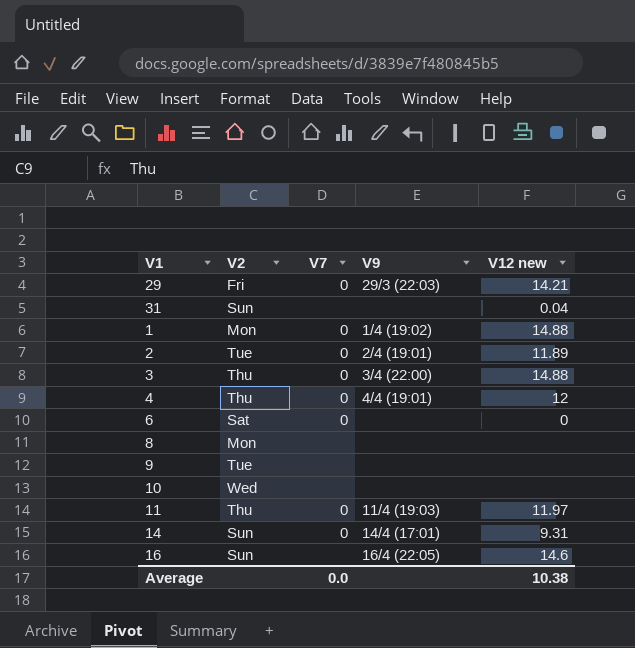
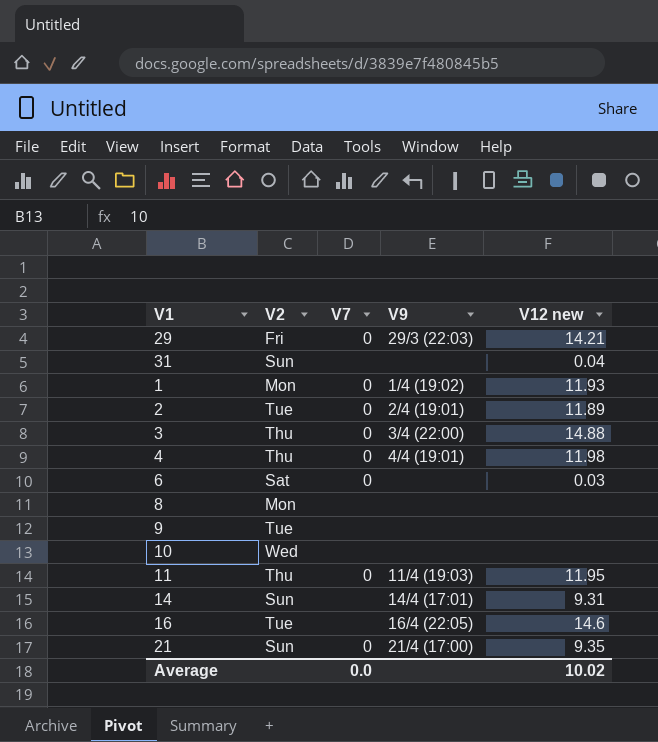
1 | V12 new: 14.88 -> 11.93
4 | V12 new: 12 -> 11.98
6 | V12 new: 0 -> 0.03
11 | V12 new: 11.97 -> 11.95
14 | V7: 0 -> none
16 | V2: Sun -> Tue
row 21: none -> Sun | 0 | 21/4 (17:00) | 9.35
Average | V12 new: 10.38 -> 10.02

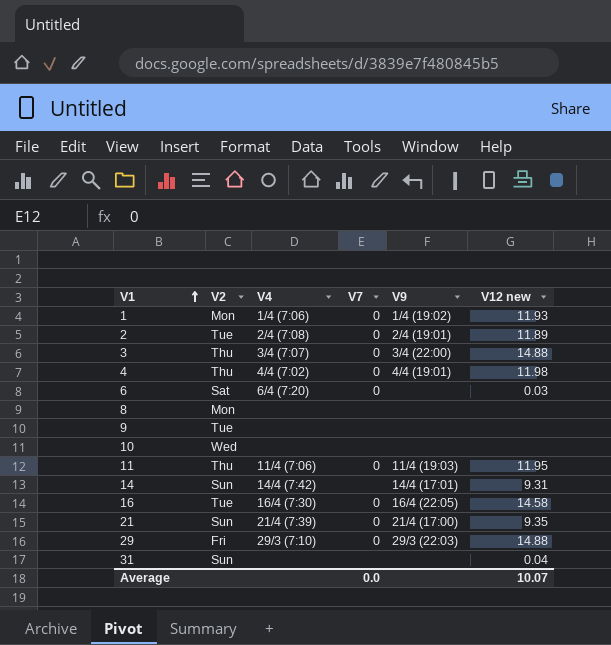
row order: none -> V1 ascending
column V4 | position: none -> 3
16 | V7: none -> 0
16 | V12 new: 14.6 -> 14.58
29 | V12 new: 14.21 -> 14.88
Average | V12 new: 10.02 -> 10.07

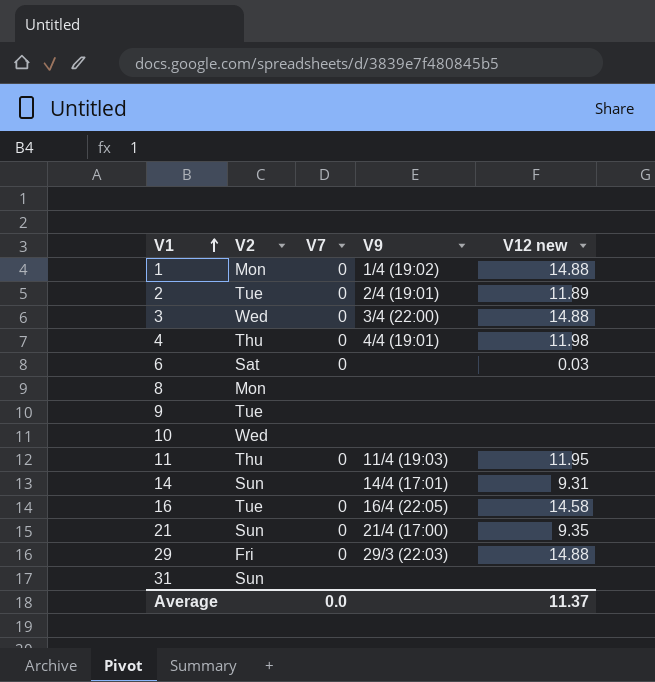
column V4 | position: 3 -> none
1 | V12 new: 11.93 -> 14.88
3 | V2: Thu -> Wed
31 | V12 new: 0.04 -> none
Average | V12 new: 10.07 -> 11.37

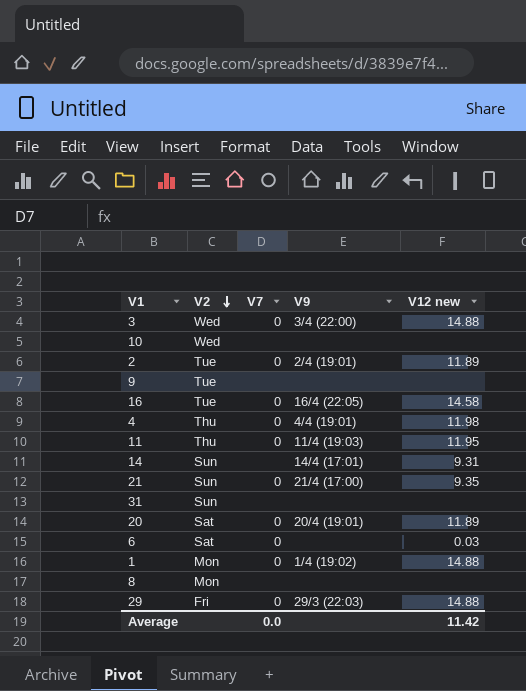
row order: V1 ascending -> V2 descending
row 20: none -> Sat | 0 | 20/4 (19:01) | 11.89
Average | V12 new: 11.37 -> 11.42

